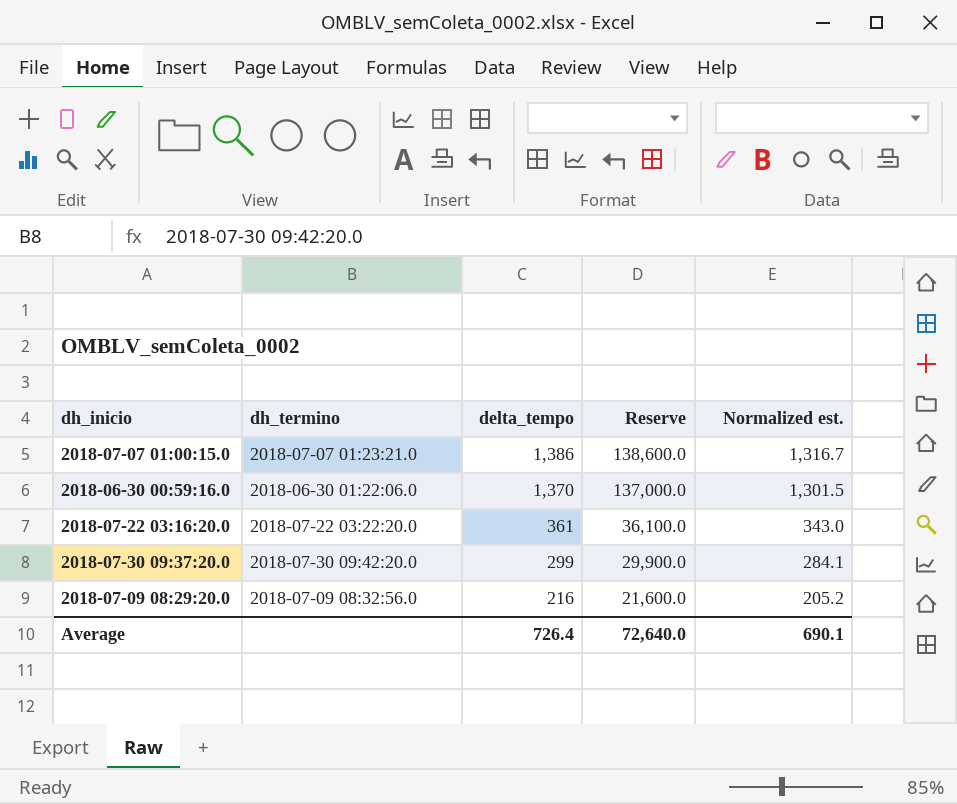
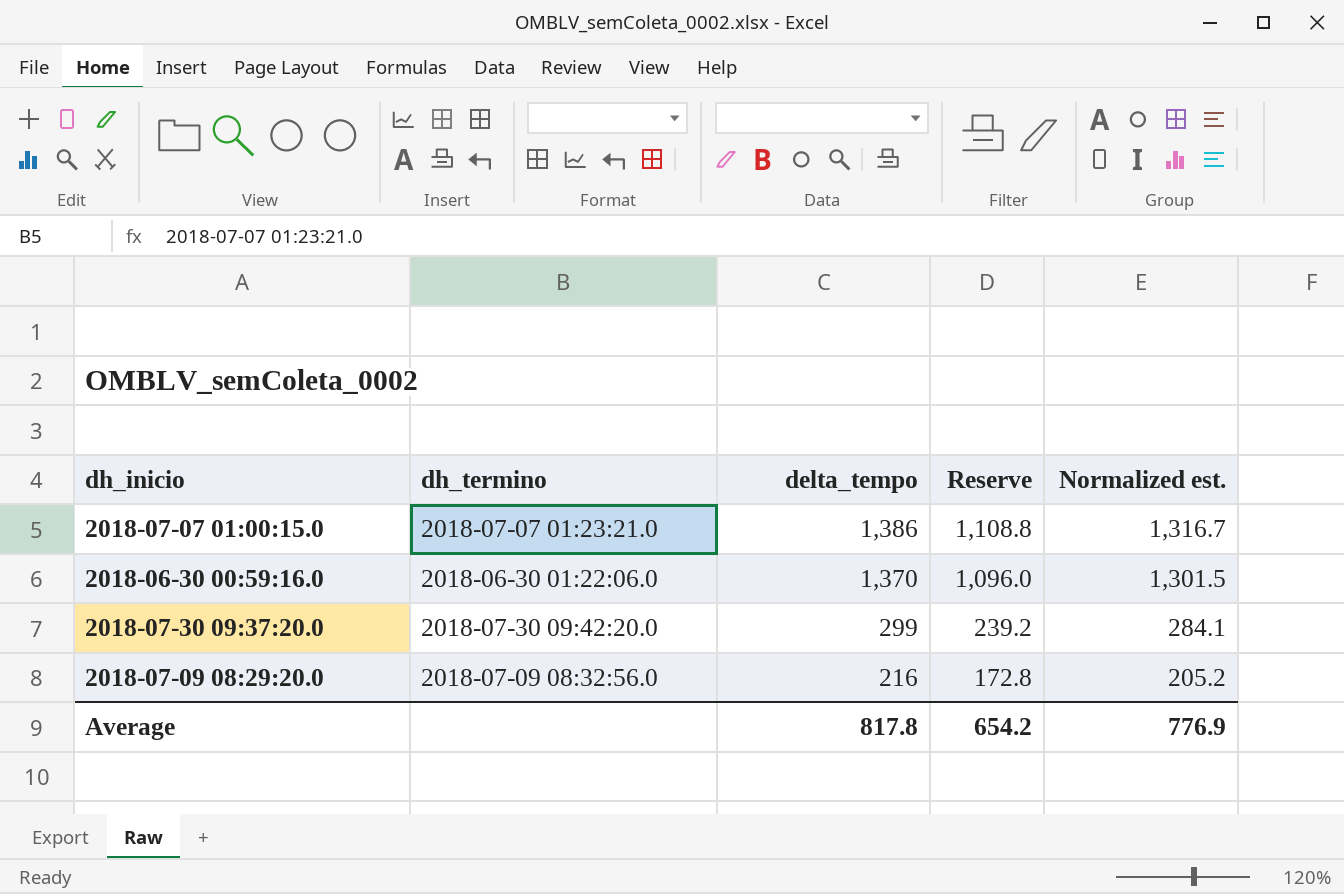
column Reserve | formula: [delta_tempo] * 100 -> [delta_tempo] * 0.8
row 2018-07-22 03:16:20.0: 2018-07-22 03:22:20.0 | 361 | 36,100.0 | 343.0 -> none
Average | delta_tempo: 726.4 -> 817.8
Average | Reserve: 72,640.0 -> 654.2
Average | Normalized est.: 690.1 -> 776.9

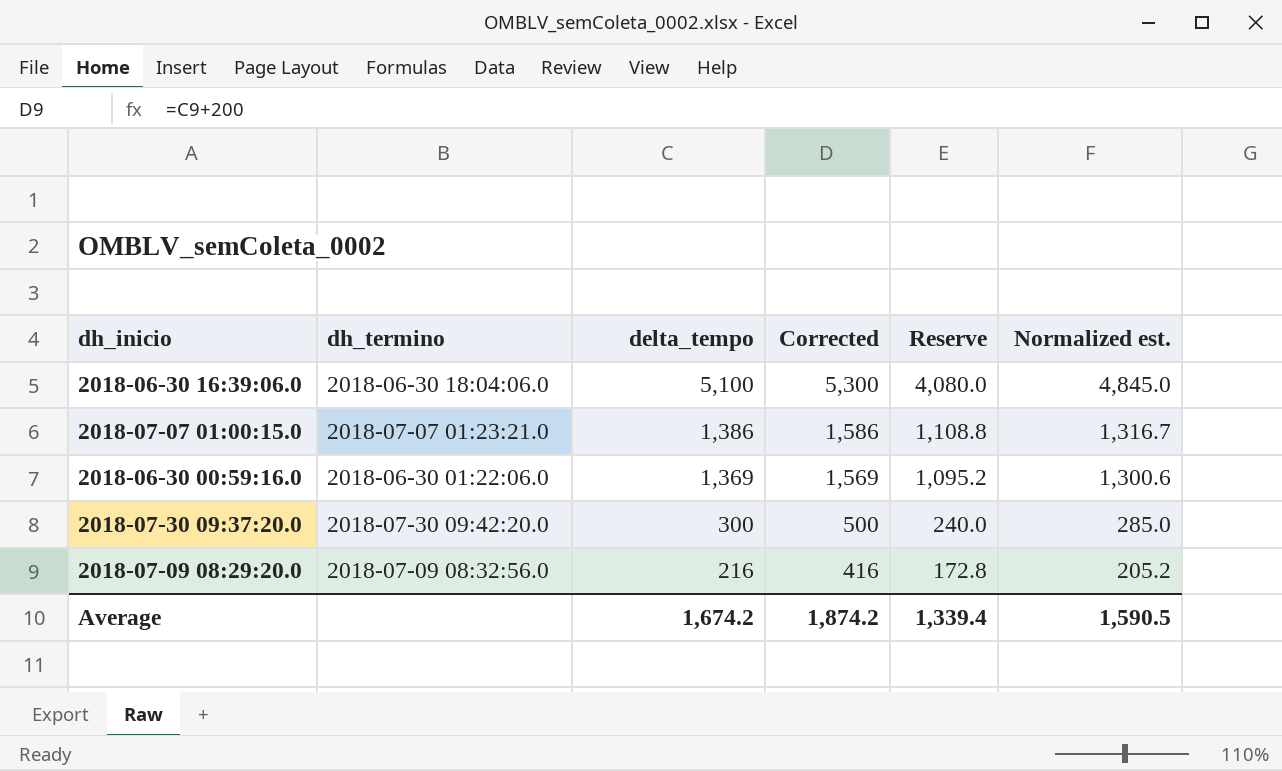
column Corrected | formula: none -> [delta_tempo] + 200
row 2018-06-30 16:39:06.0: none -> 2018-06-30 18:04:06.0 | 5,100 | 5,300 | 4,080.0 | 4,845.0
2018-06-30 00:59:16.0 | delta_tempo: 1,370 -> 1,369
2018-06-30 00:59:16.0 | Reserve: 1,096.0 -> 1,095.2
2018-06-30 00:59:16.0 | Normalized est.: 1,301.5 -> 1,300.6
2018-07-30 09:37:20.0 | delta_tempo: 299 -> 300
2018-07-30 09:37:20.0 | Reserve: 239.2 -> 240.0
2018-07-30 09:37:20.0 | Normalized est.: 284.1 -> 285.0
Average | delta_tempo: 817.8 -> 1,674.2
Average | Reserve: 654.2 -> 1,339.4
Average | Normalized est.: 776.9 -> 1,590.5

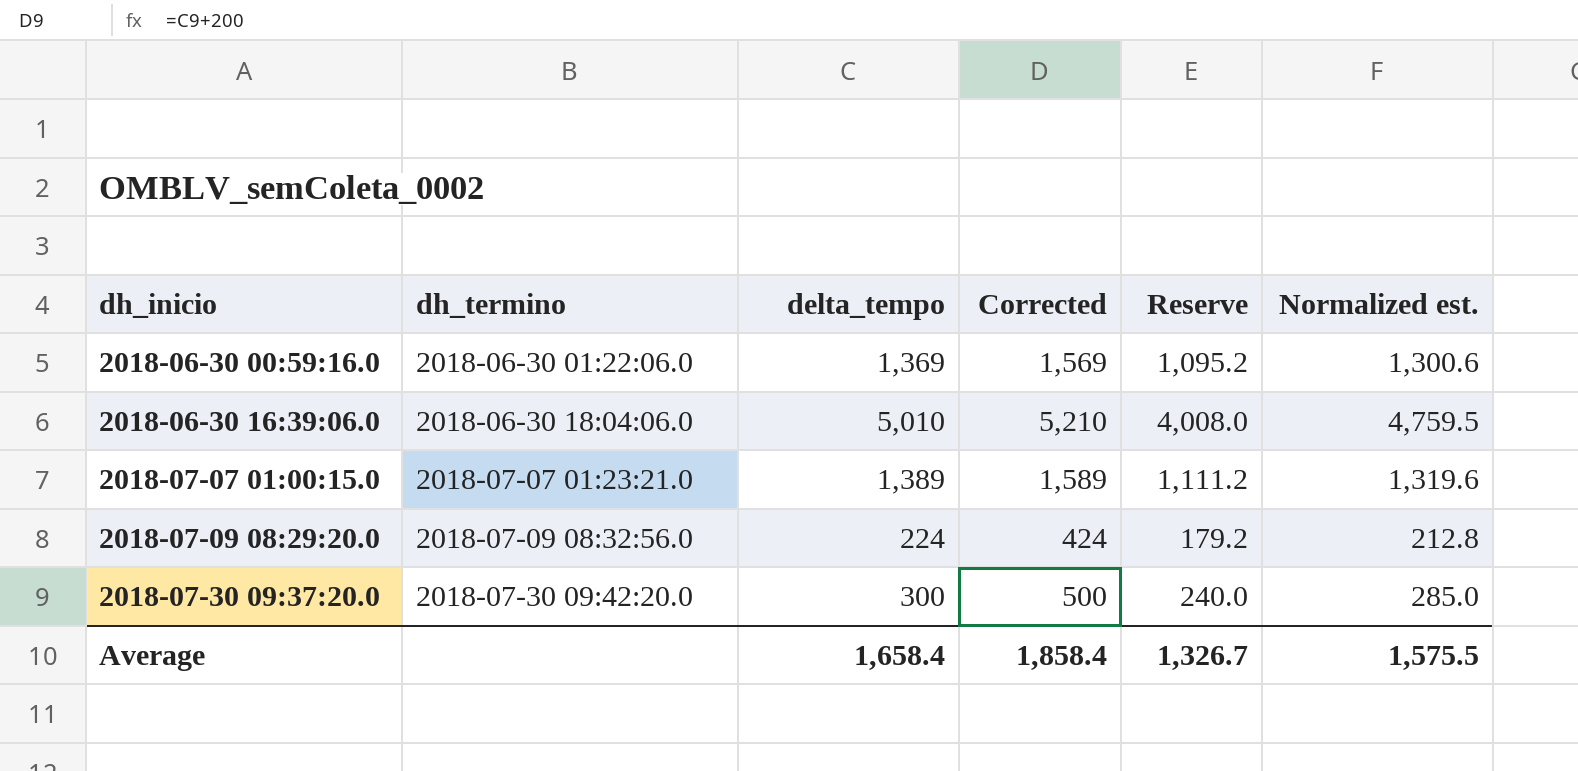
row order: delta_tempo descending -> dh_inicio ascending
2018-06-30 16:39:06.0 | delta_tempo: 5,100 -> 5,010
2018-06-30 16:39:06.0 | Corrected: 5,300 -> 5,210
2018-06-30 16:39:06.0 | Reserve: 4,080.0 -> 4,008.0
2018-06-30 16:39:06.0 | Normalized est.: 4,845.0 -> 4,759.5
2018-07-07 01:00:15.0 | delta_tempo: 1,386 -> 1,389
2018-07-07 01:00:15.0 | Corrected: 1,586 -> 1,589
2018-07-07 01:00:15.0 | Reserve: 1,108.8 -> 1,111.2
2018-07-07 01:00:15.0 | Normalized est.: 1,316.7 -> 1,319.6
2018-07-09 08:29:20.0 | delta_tempo: 216 -> 224
2018-07-09 08:29:20.0 | Corrected: 416 -> 424
2018-07-09 08:29:20.0 | Reserve: 172.8 -> 179.2
2018-07-09 08:29:20.0 | Normalized est.: 205.2 -> 212.8
Average | delta_tempo: 1,674.2 -> 1,658.4
Average | Corrected: 1,874.2 -> 1,858.4
Average | Reserve: 1,339.4 -> 1,326.7
Average | Normalized est.: 1,590.5 -> 1,575.5

